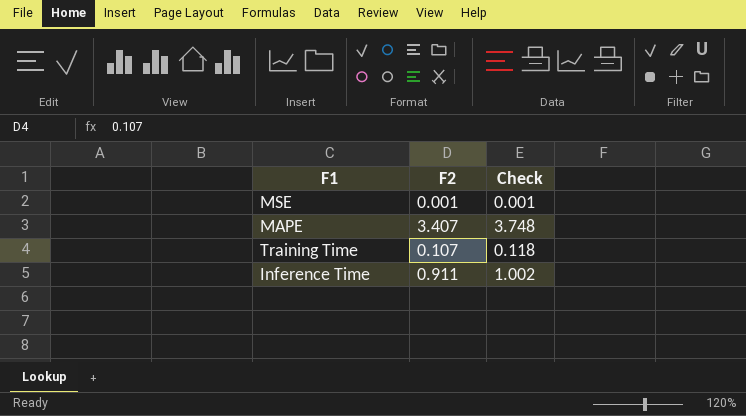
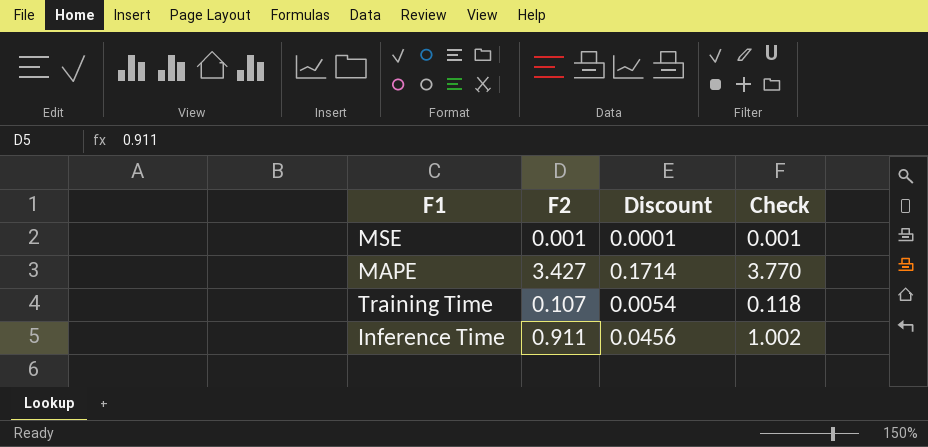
column Discount | formula: none -> [F2] * 0.05
MAPE | F2: 3.407 -> 3.427
MAPE | Check: 3.748 -> 3.770

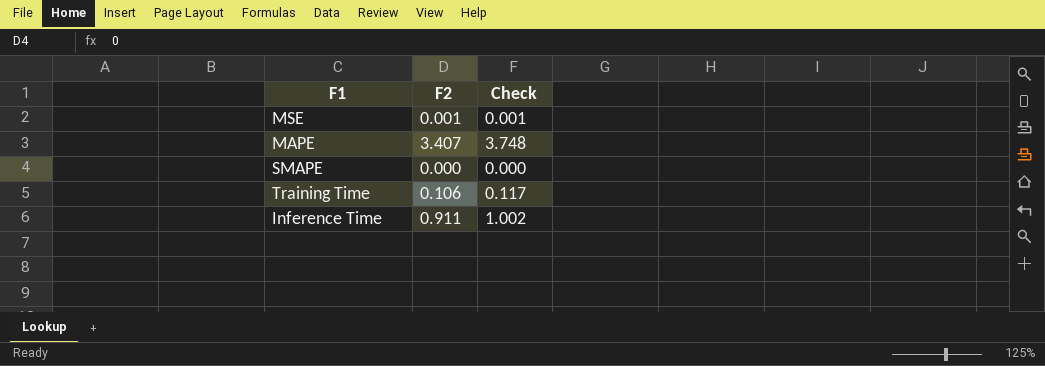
column Discount | formula: [F2] * 0.05 -> none
MAPE | F2: 3.427 -> 3.407
MAPE | Check: 3.770 -> 3.748
row SMAPE: none -> 0.000 | 0.000
Training Time | F2: 0.107 -> 0.106
Training Time | Check: 0.118 -> 0.117

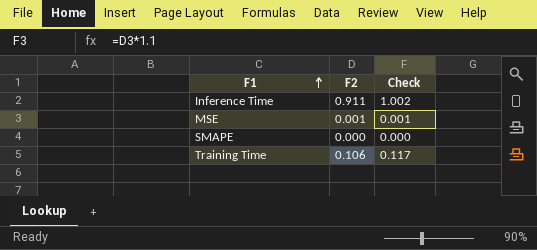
row order: none -> F1 ascending
row MAPE: 3.407 | 3.748 -> none

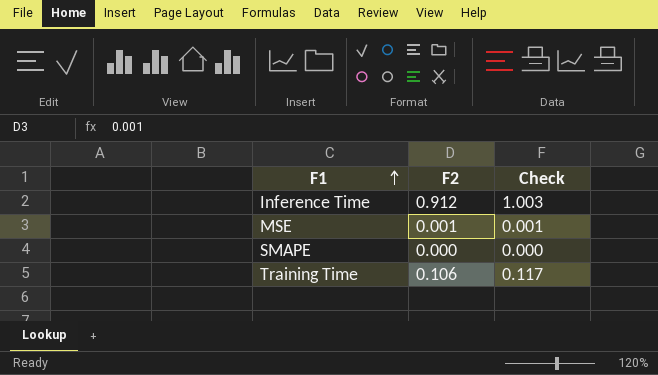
Inference Time | F2: 0.911 -> 0.912
Inference Time | Check: 1.002 -> 1.003

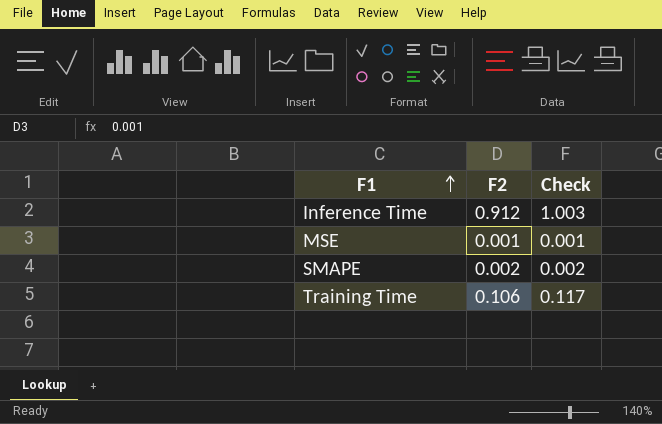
SMAPE | F2: 0.000 -> 0.002
SMAPE | Check: 0.000 -> 0.002

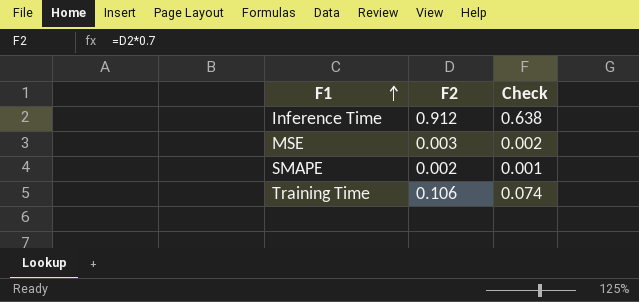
column Check | formula: [F2] * 1.1 -> [F2] * 0.7
MSE | F2: 0.001 -> 0.003

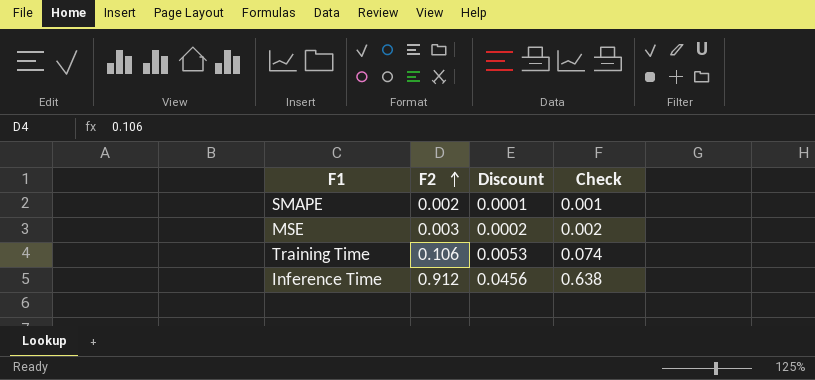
row order: F1 ascending -> F2 ascending
column Discount | formula: none -> [F2] * 0.05

